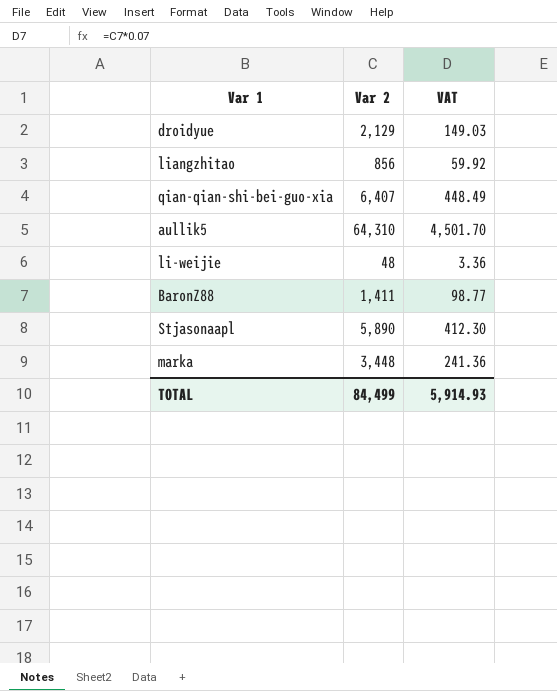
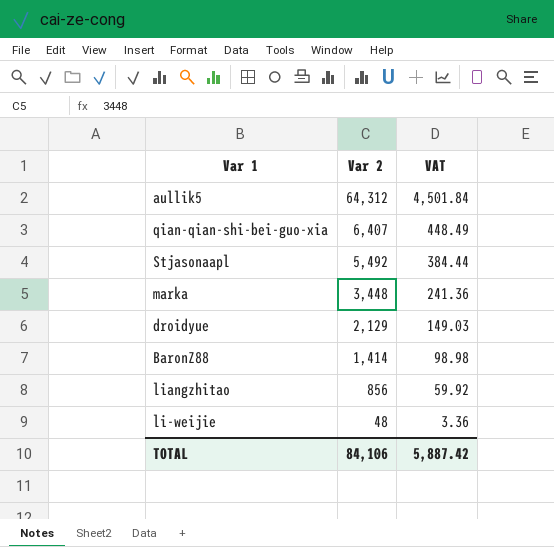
row order: none -> Var 2 descending
aullik5 | Var 2: 64,310 -> 64,312
aullik5 | VAT: 4,501.70 -> 4,501.84
Stjasonaapl | Var 2: 5,890 -> 5,492
Stjasonaapl | VAT: 412.30 -> 384.44
BaronZ88 | Var 2: 1,411 -> 1,414
BaronZ88 | VAT: 98.77 -> 98.98
TOTAL | Var 2: 84,499 -> 84,106
TOTAL | VAT: 5,914.93 -> 5,887.42

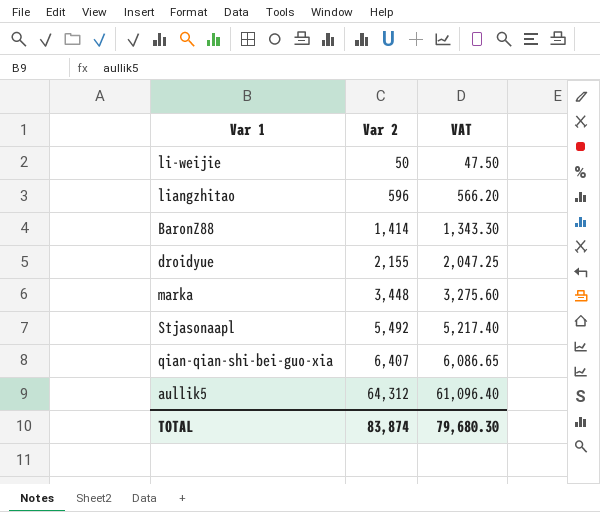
row order: Var 2 descending -> Var 2 ascending
column VAT | formula: [Var 2] * 0.07 -> [Var 2] * 0.95
li-weijie | Var 2: 48 -> 50
liangzhitao | Var 2: 856 -> 596
droidyue | Var 2: 2,129 -> 2,155
TOTAL | Var 2: 84,106 -> 83,874
TOTAL | VAT: 5,887.42 -> 79,680.30

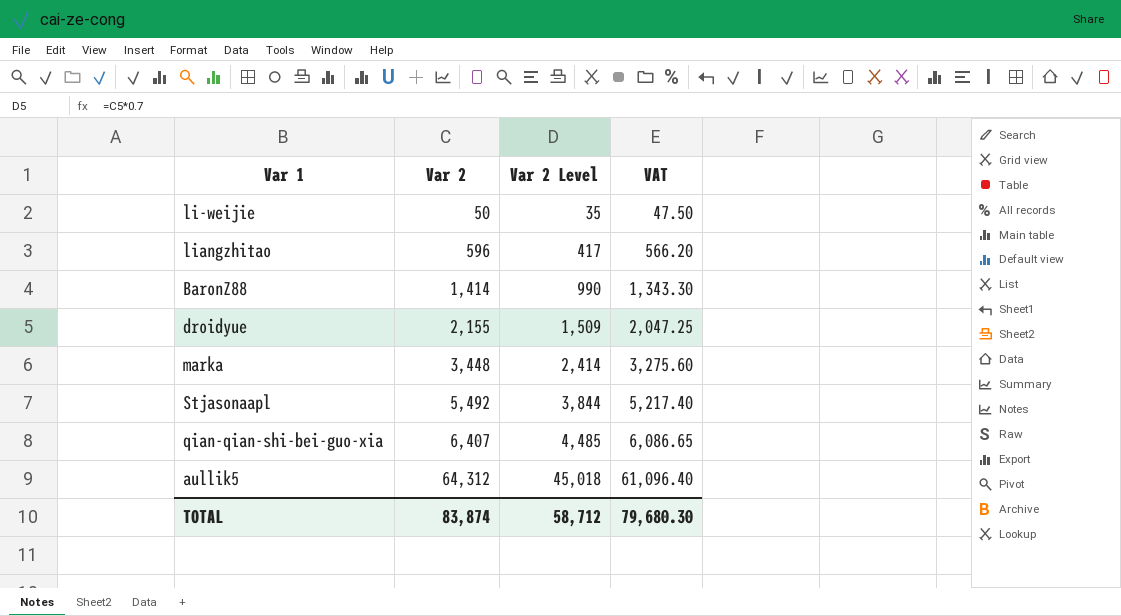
column Var 2 Level | formula: none -> [Var 2] * 0.7

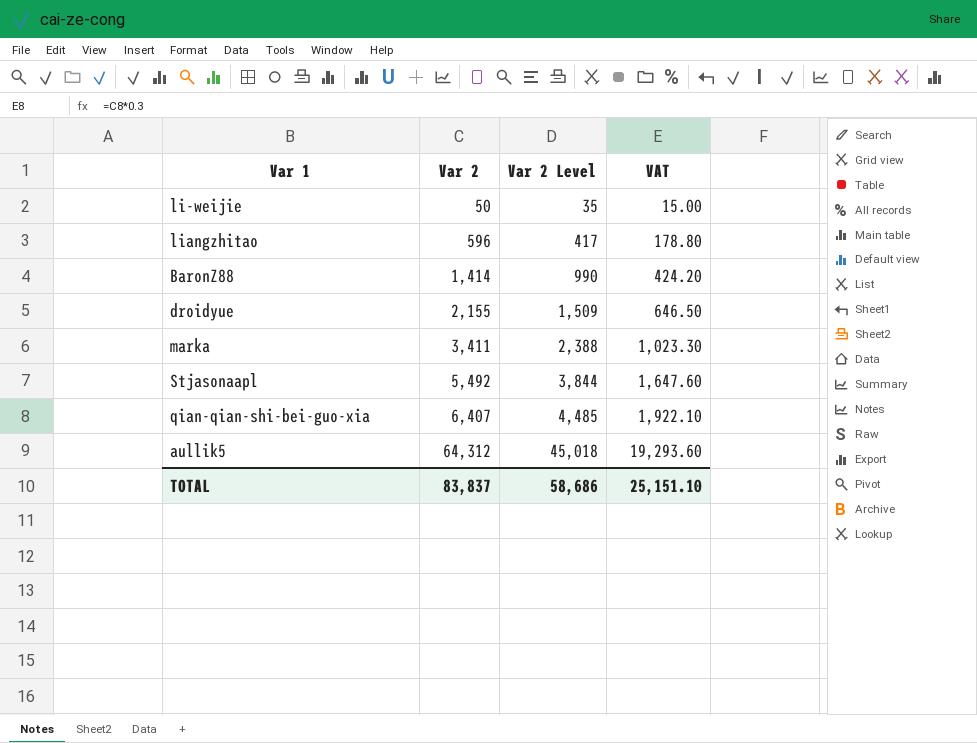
column VAT | formula: [Var 2] * 0.95 -> [Var 2] * 0.3
marka | Var 2: 3,448 -> 3,411
marka | Var 2 Level: 2,414 -> 2,388
TOTAL | Var 2: 83,874 -> 83,837
TOTAL | Var 2 Level: 58,712 -> 58,686
TOTAL | VAT: 79,680.30 -> 25,151.10

